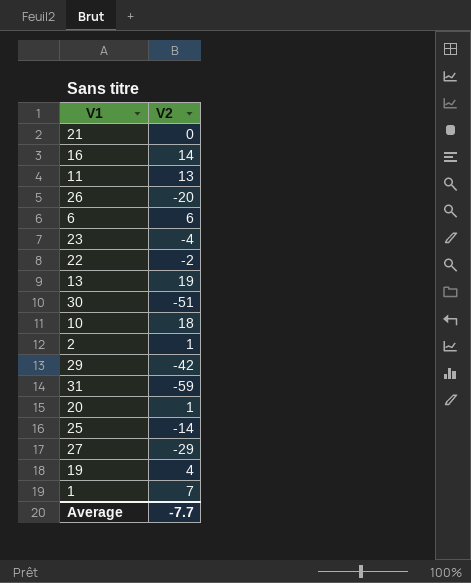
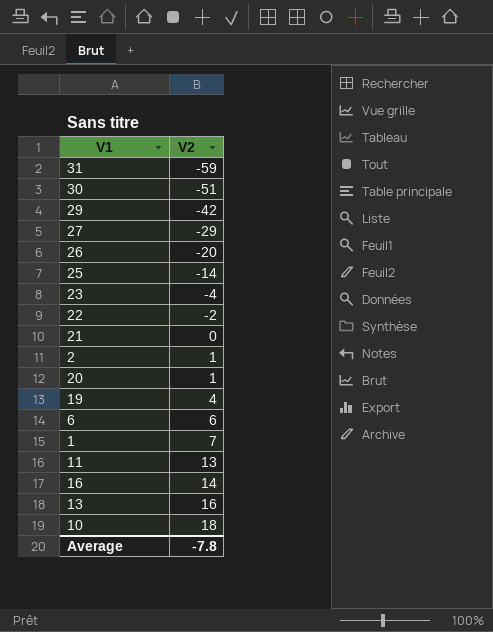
row order: none -> V2 ascending
13 | V2: 19 -> 16
Average | V2: -7.7 -> -7.8

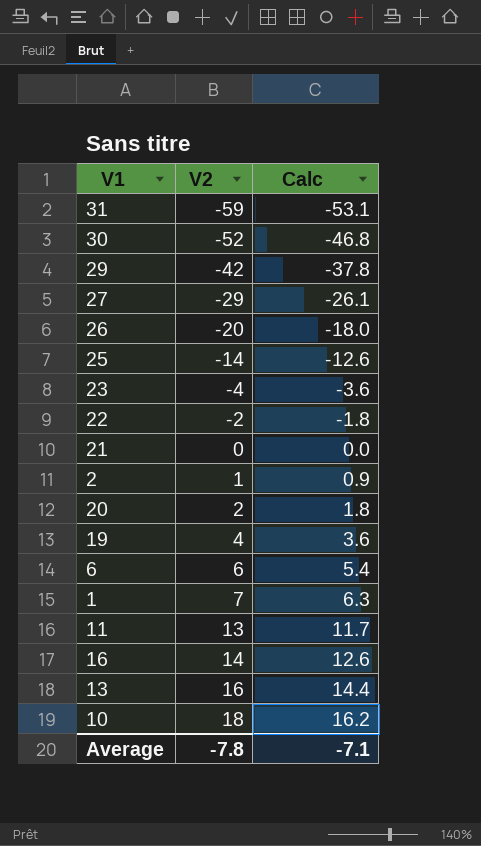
column Calc | formula: none -> [V2] * 0.9
30 | V2: -51 -> -52
20 | V2: 1 -> 2

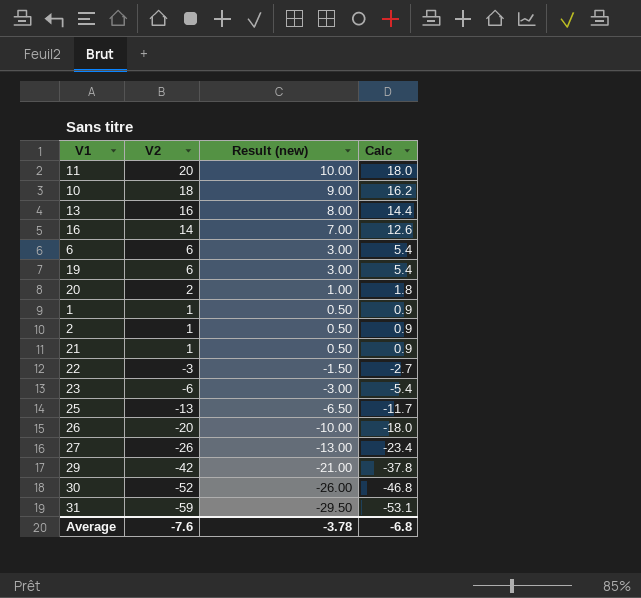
row order: V2 ascending -> V2 descending
column Result (new) | formula: none -> [V2] * 0.5
11 | V2: 13 -> 20
11 | Calc: 11.7 -> 18.0
19 | V2: 4 -> 6
19 | Calc: 3.6 -> 5.4
1 | V2: 7 -> 1
1 | Calc: 6.3 -> 0.9
21 | V2: 0 -> 1
21 | Calc: 0.0 -> 0.9
22 | V2: -2 -> -3
22 | Calc: -1.8 -> -2.7
23 | V2: -4 -> -6
23 | Calc: -3.6 -> -5.4
25 | V2: -14 -> -13
25 | Calc: -12.6 -> -11.7
27 | V2: -29 -> -26
27 | Calc: -26.1 -> -23.4
Average | V2: -7.8 -> -7.6
Average | Calc: -7.1 -> -6.8

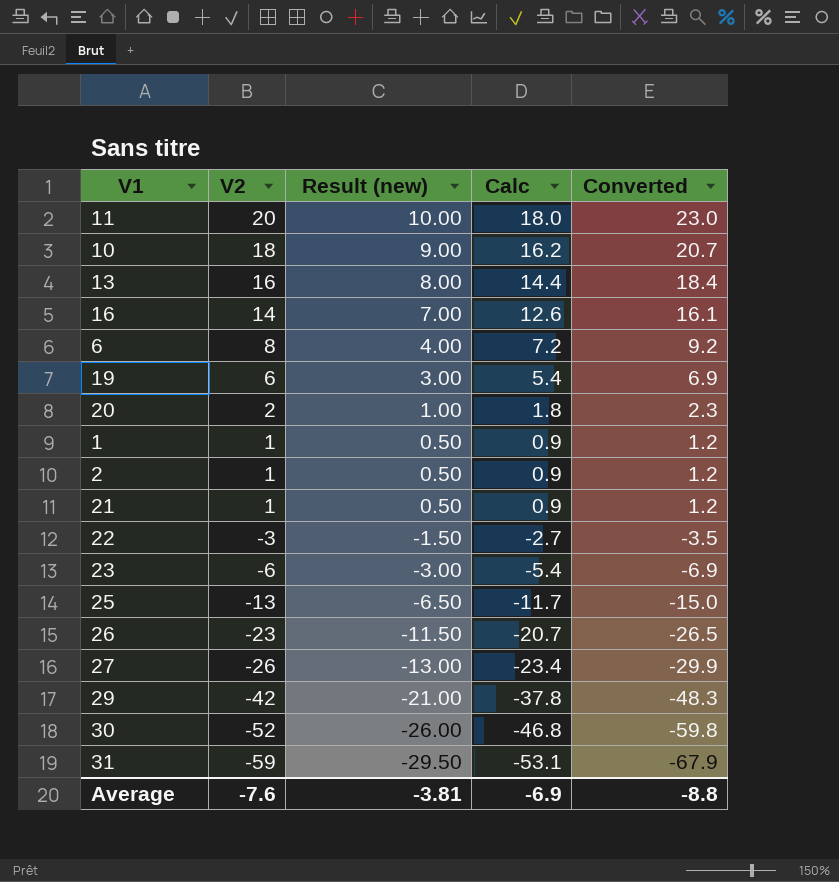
column Converted | formula: none -> [V2] * 1.15
6 | V2: 6 -> 8
6 | Result (new): 3.00 -> 4.00
6 | Calc: 5.4 -> 7.2
26 | V2: -20 -> -23
26 | Result (new): -10.00 -> -11.50
26 | Calc: -18.0 -> -20.7
Average | Result (new): -3.78 -> -3.81
Average | Calc: -6.8 -> -6.9

